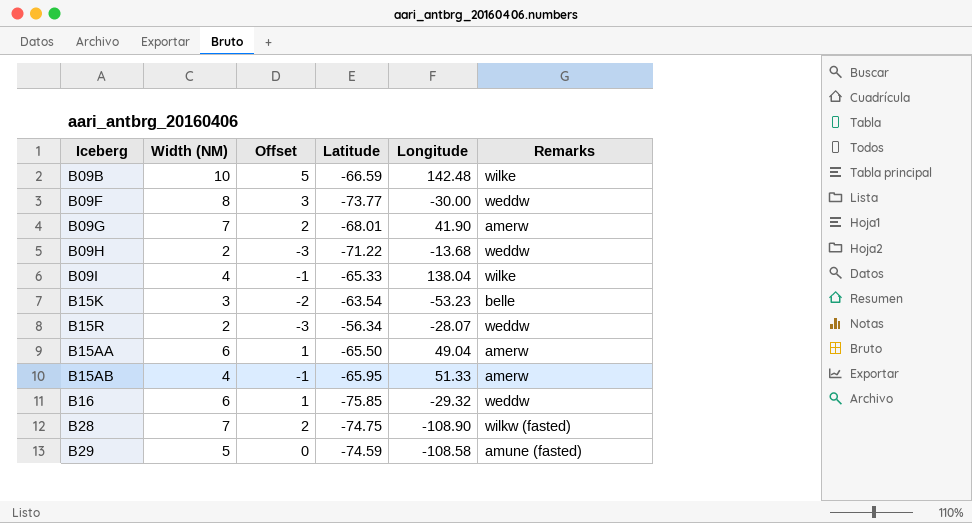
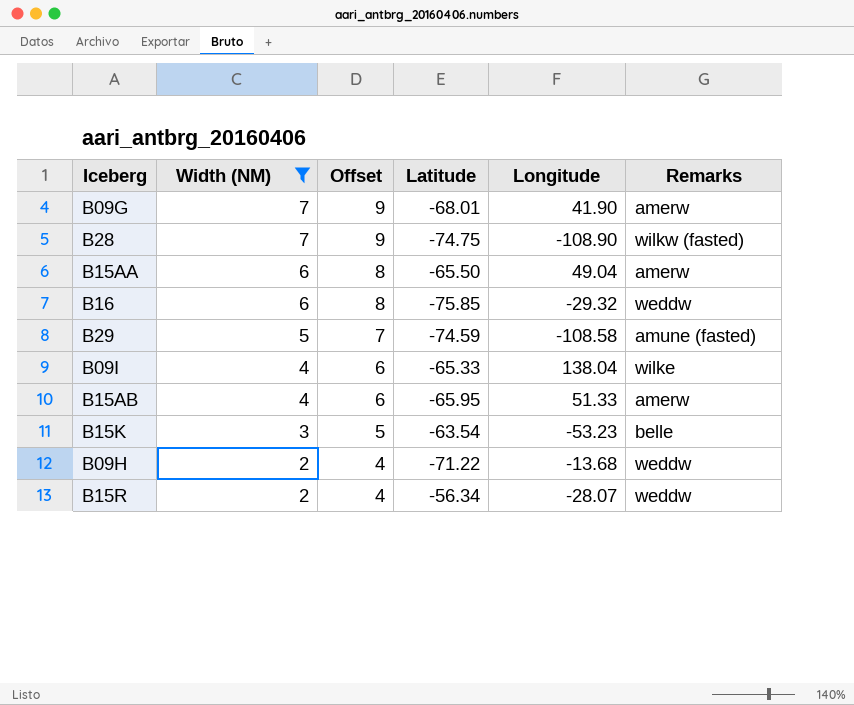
filter: none -> Width (NM) <= 7
row order: none -> Width (NM) descending
column Offset | formula: [Width (NM)] - 5 -> [Width (NM)] + 2

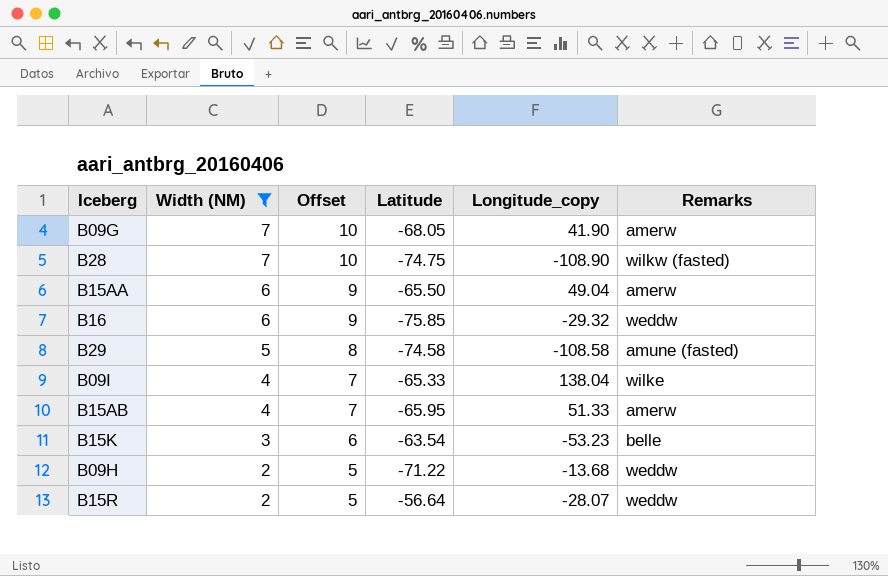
column Offset | formula: [Width (NM)] + 2 -> [Width (NM)] + 3
column name: Longitude -> Longitude_copy
B09G | Latitude: -68.01 -> -68.05
B29 | Latitude: -74.59 -> -74.58
B15R | Latitude: -56.34 -> -56.64

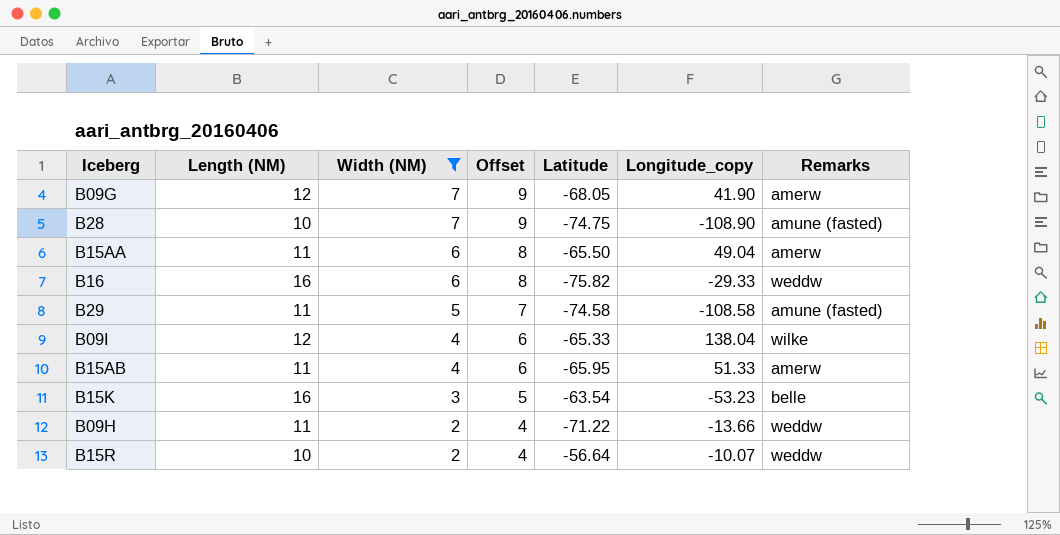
column Length (NM) | position: none -> 2
column Offset | formula: [Width (NM)] + 3 -> [Width (NM)] + 2
B28 | Remarks: wilkw (fasted) -> amune (fasted)
B16 | Latitude: -75.85 -> -75.82
B16 | Longitude_copy: -29.32 -> -29.33
B09H | Longitude_copy: -13.68 -> -13.66
B15R | Longitude_copy: -28.07 -> -10.07

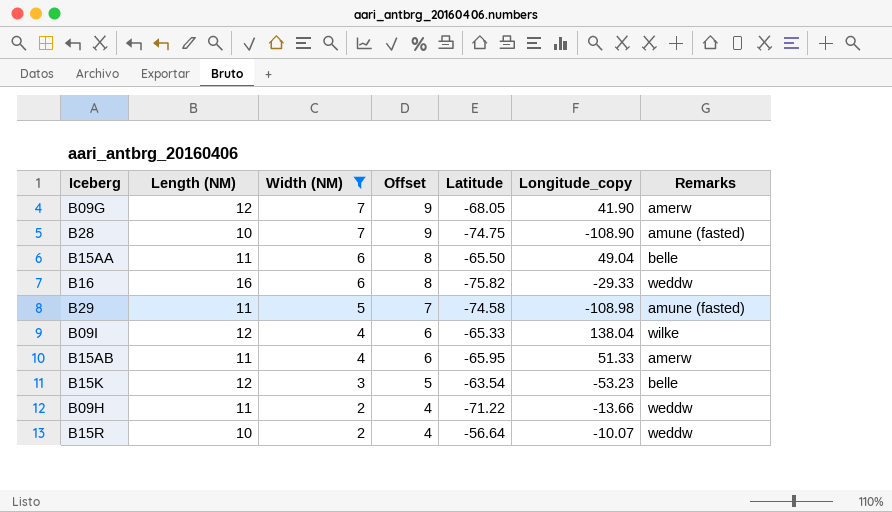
B15AA | Remarks: amerw -> belle
B29 | Longitude_copy: -108.58 -> -108.98
B15K | Length (NM): 16 -> 12

